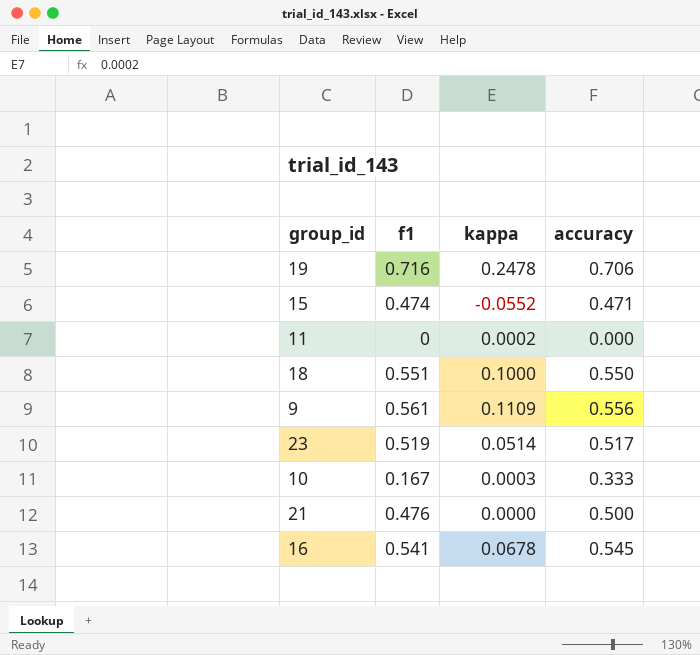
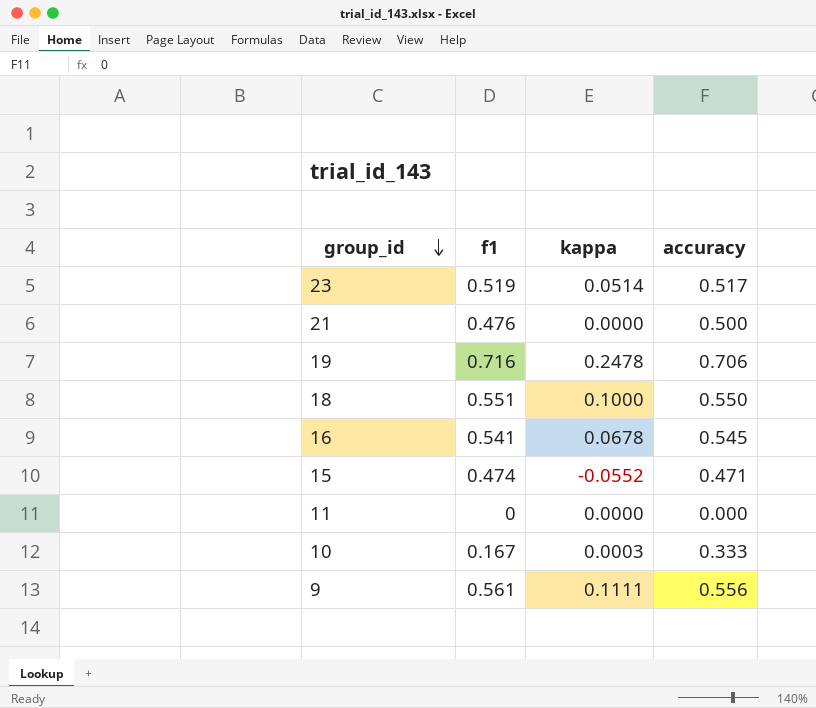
row order: none -> group_id descending
11 | kappa: 0.0002 -> 0.0000
9 | kappa: 0.1109 -> 0.1111

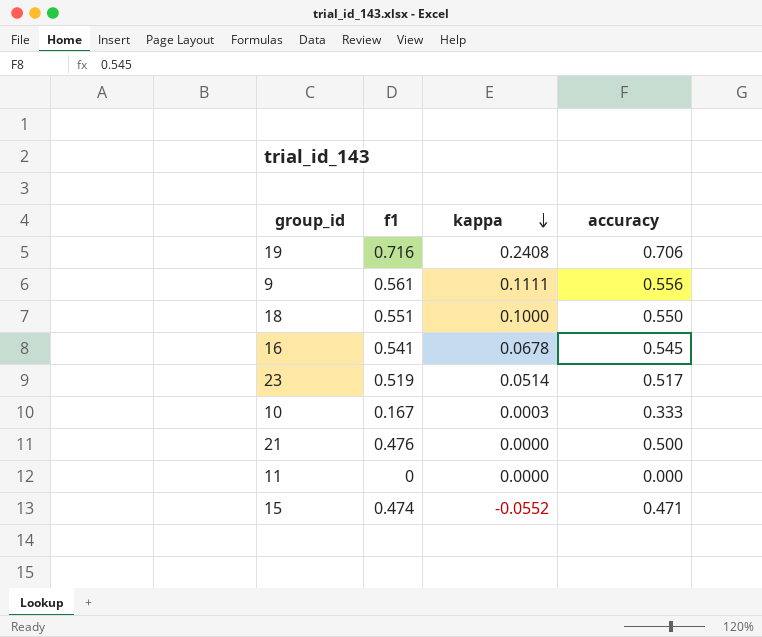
row order: group_id descending -> kappa descending
19 | kappa: 0.2478 -> 0.2408

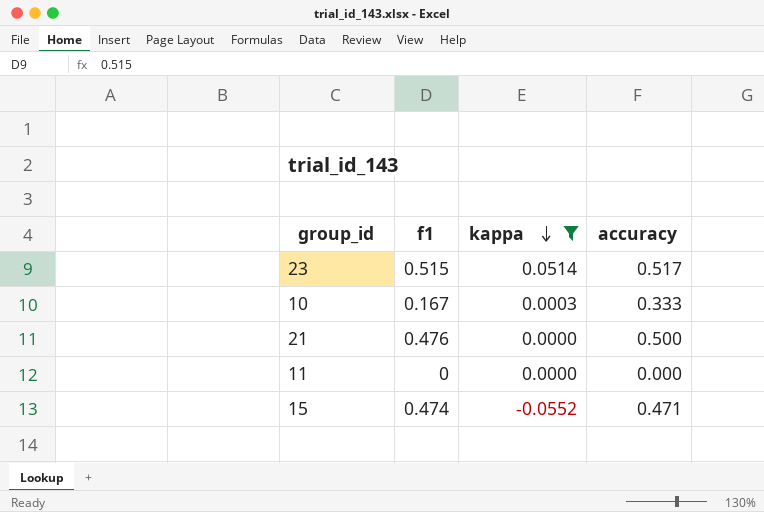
filter: none -> kappa <= 0.0514
23 | f1: 0.519 -> 0.515

